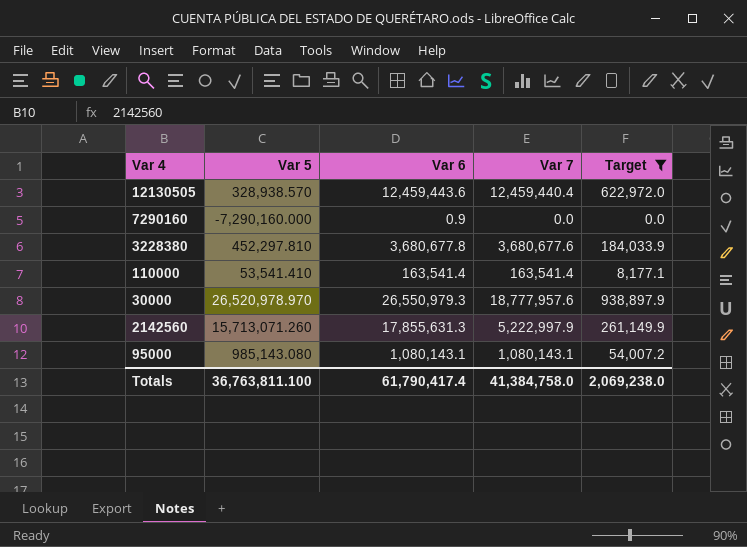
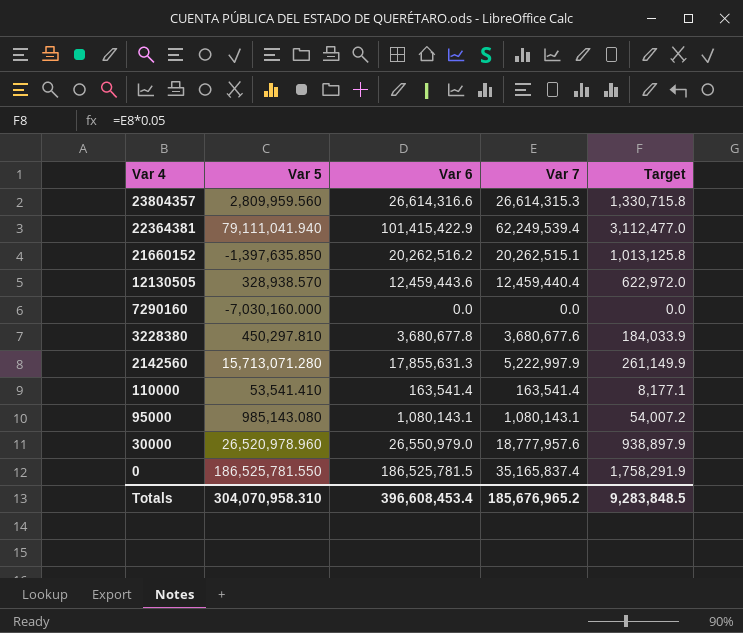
filter: Target <= 938,897.9 -> none
row order: none -> Var 4 descending
7290160 | Var 5: -7,290,160.000 -> -7,030,160.000
7290160 | Var 6: 0.9 -> 0.0
3228380 | Var 5: 452,297.810 -> 450,297.810
2142560 | Var 5: 15,713,071.260 -> 15,713,071.280
30000 | Var 5: 26,520,978.970 -> 26,520,978.960
30000 | Var 6: 26,550,979.3 -> 26,550,979.0
Totals | Var 5: 36,763,811.100 -> 304,070,958.310
Totals | Var 6: 61,790,417.4 -> 396,608,453.4
Totals | Var 7: 41,384,758.0 -> 185,676,965.2
Totals | Target: 2,069,238.0 -> 9,283,848.5

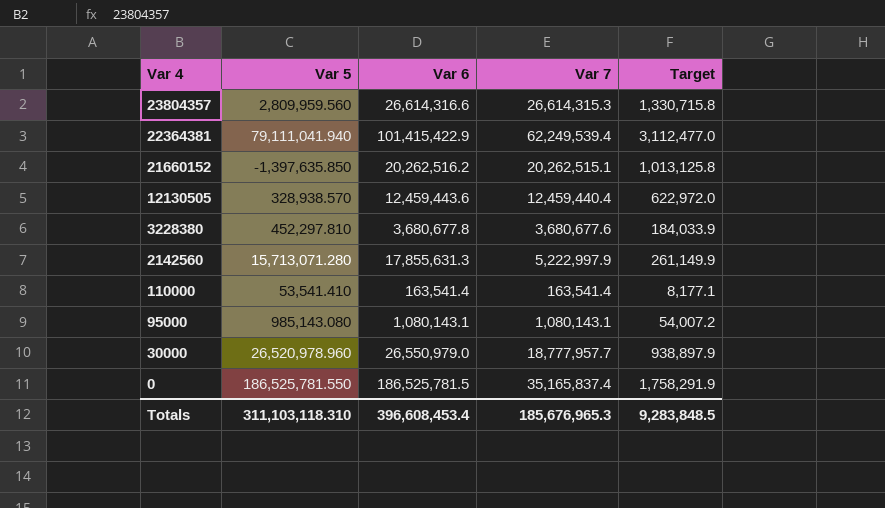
row 7290160: -7,030,160.000 | 0.0 | 0.0 | 0.0 -> none
3228380 | Var 5: 450,297.810 -> 452,297.810
30000 | Var 7: 18,777,957.6 -> 18,777,957.7
Totals | Var 5: 304,070,958.310 -> 311,103,118.310
Totals | Var 7: 185,676,965.2 -> 185,676,965.3

